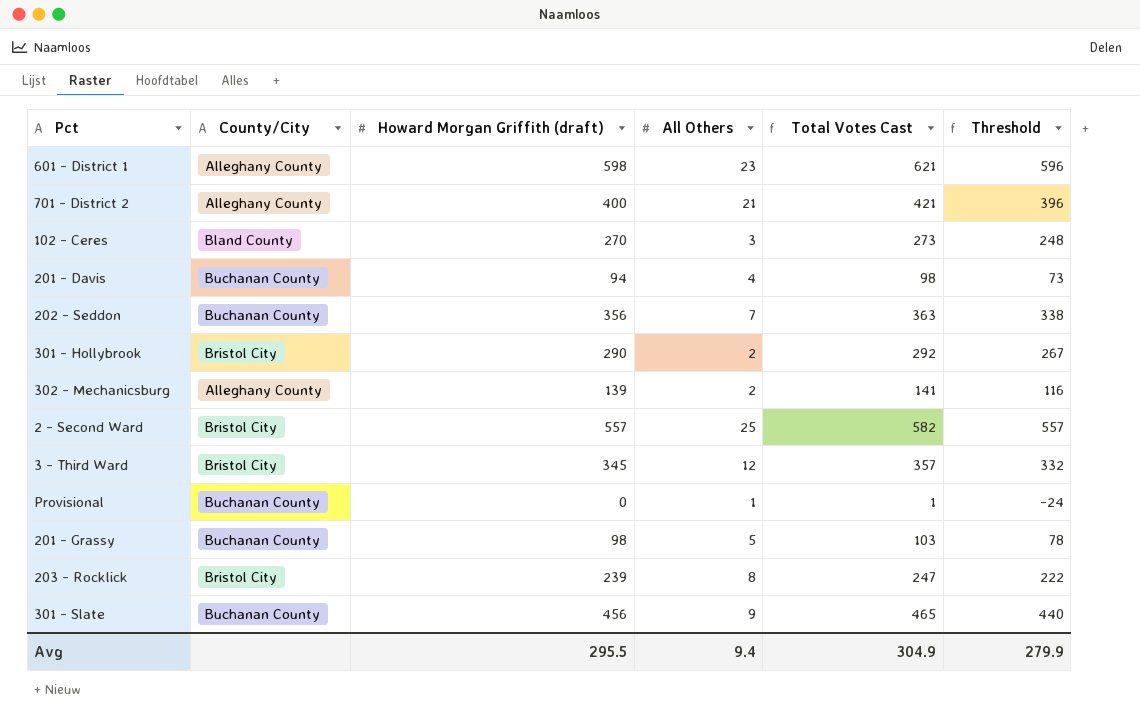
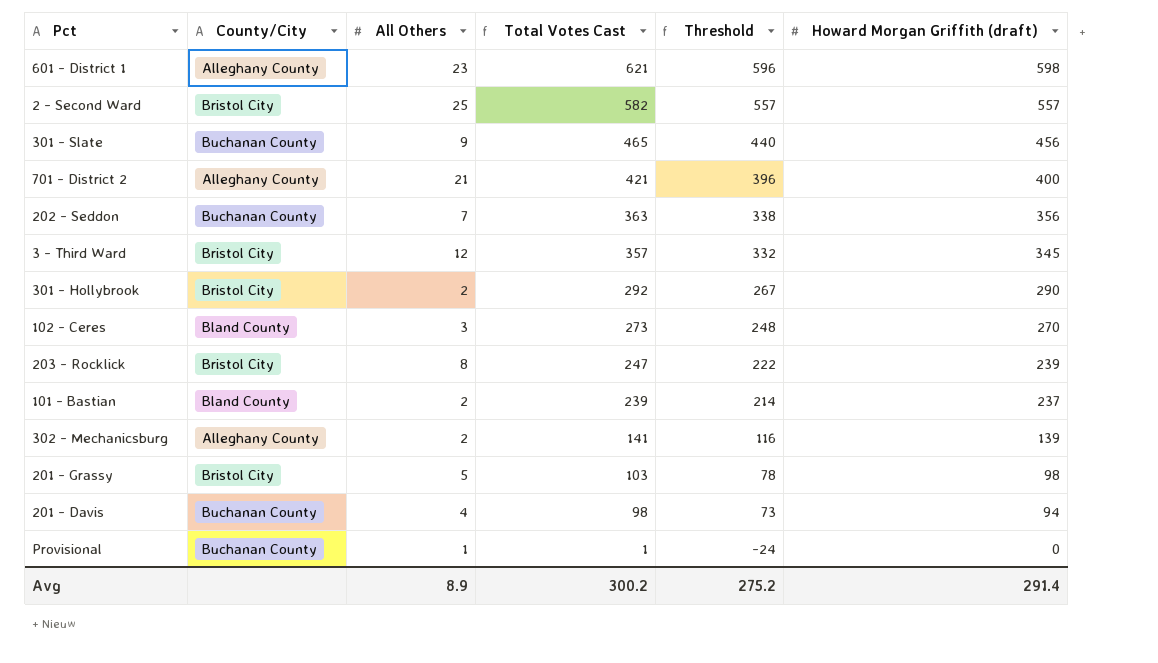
row order: none -> Total Votes Cast descending
column Howard Morgan Griffith (draft) | position: 3 -> 6
row 101 - Bastian: none -> Bland County | 2 | 239 | 214 | 237
201 - Grassy | County/City: Buchanan County -> Bristol City
Avg | All Others: 9.4 -> 8.9
Avg | Total Votes Cast: 304.9 -> 300.2
Avg | Threshold: 279.9 -> 275.2
Avg | Howard Morgan Griffith (draft): 295.5 -> 291.4

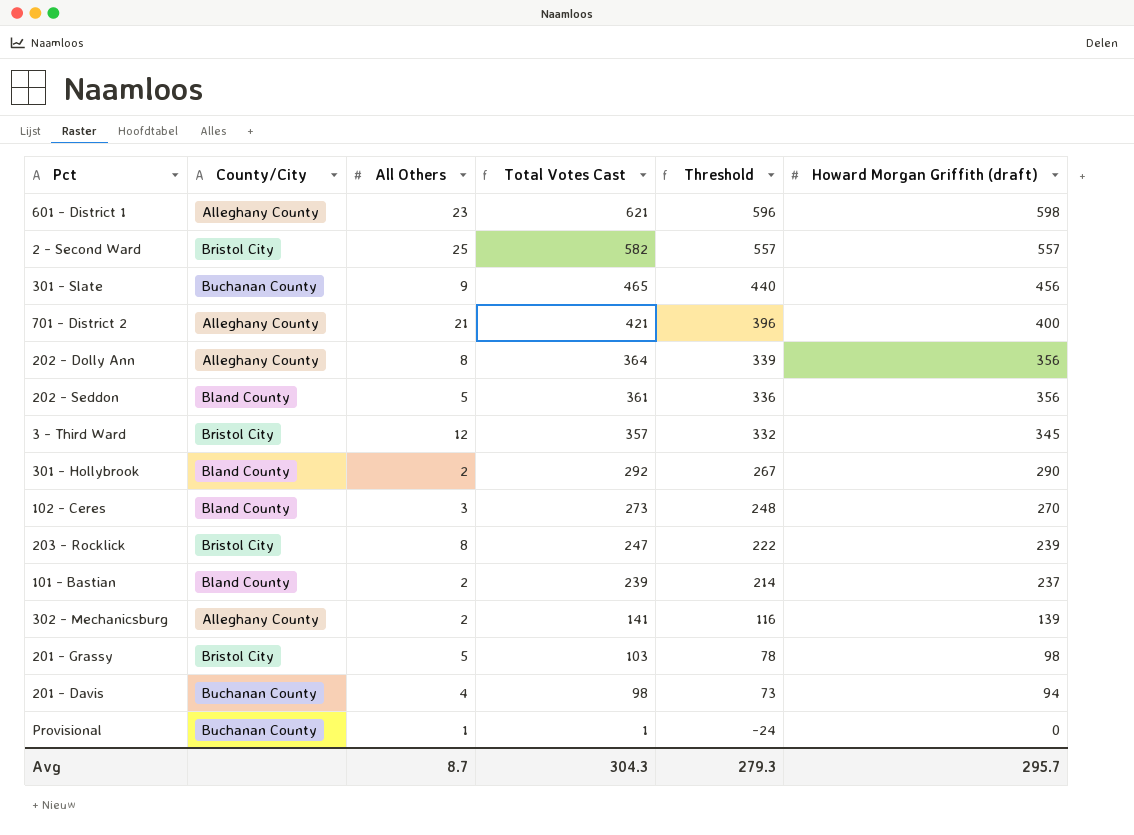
row 202 - Dolly Ann: none -> Alleghany County | 8 | 364 | 339 | 356
202 - Seddon | County/City: Buchanan County -> Bland County
202 - Seddon | All Others: 7 -> 5
202 - Seddon | Total Votes Cast: 363 -> 361
202 - Seddon | Threshold: 338 -> 336
301 - Hollybrook | County/City: Bristol City -> Bland County
Avg | All Others: 8.9 -> 8.7
Avg | Total Votes Cast: 300.2 -> 304.3
Avg | Threshold: 275.2 -> 279.3
Avg | Howard Morgan Griffith (draft): 291.4 -> 295.7

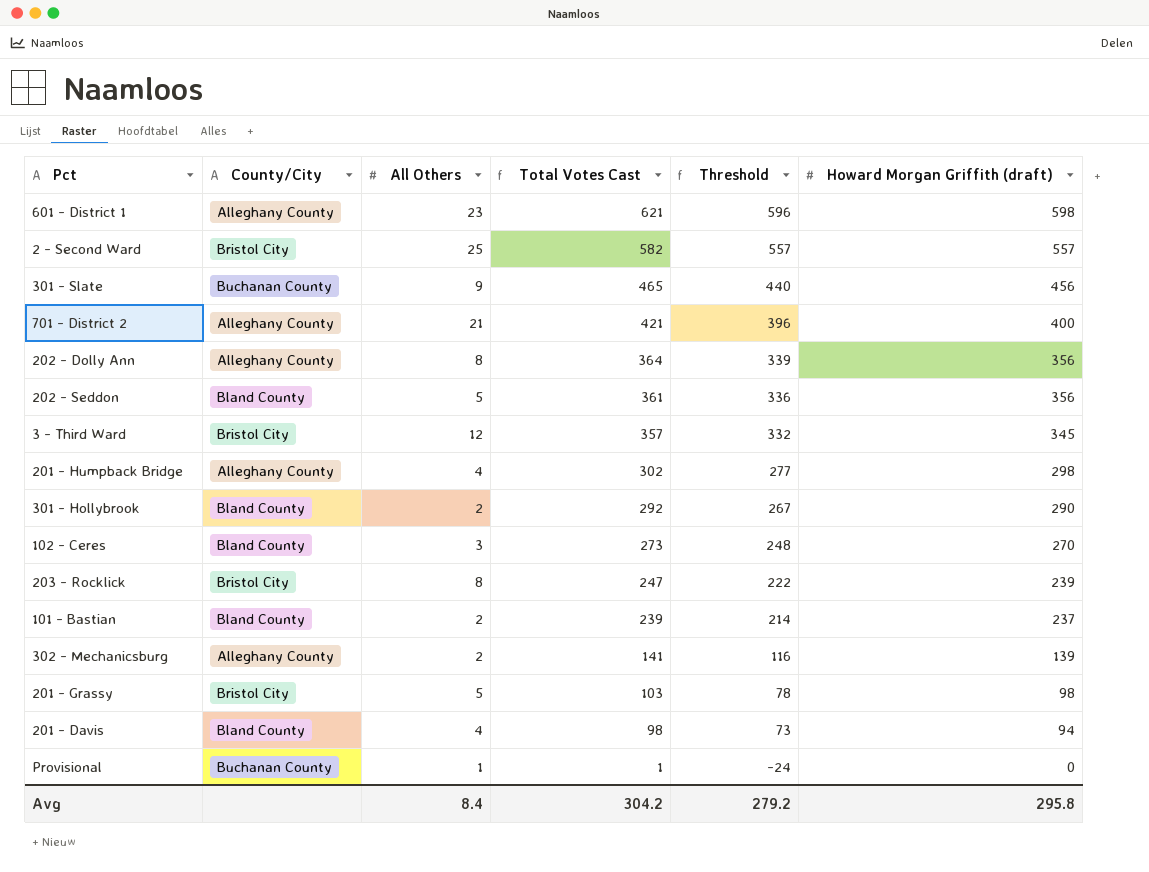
row 201 - Humpback Bridge: none -> Alleghany County | 4 | 302 | 277 | 298
201 - Davis | County/City: Buchanan County -> Bland County
Avg | All Others: 8.7 -> 8.4
Avg | Total Votes Cast: 304.3 -> 304.2
Avg | Threshold: 279.3 -> 279.2
Avg | Howard Morgan Griffith (draft): 295.7 -> 295.8

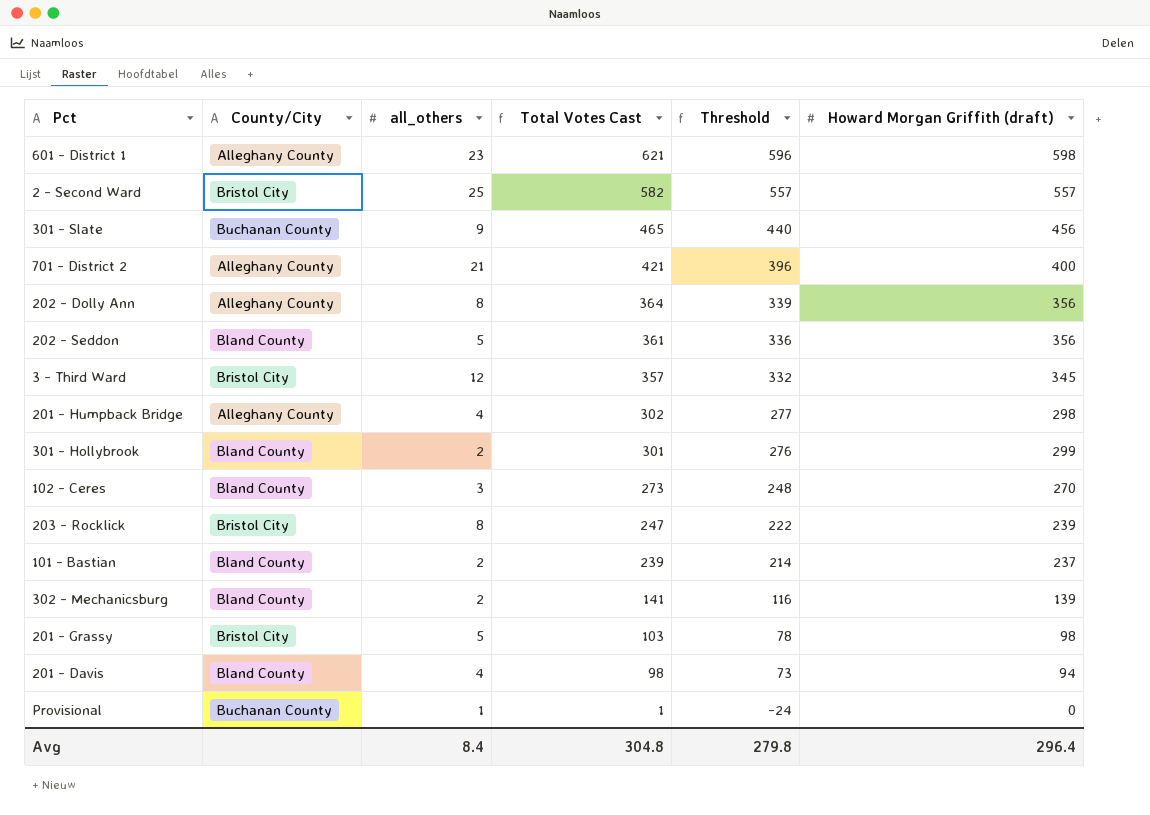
column name: All Others -> all_others
301 - Hollybrook | Total Votes Cast: 292 -> 301
301 - Hollybrook | Threshold: 267 -> 276
301 - Hollybrook | Howard Morgan Griffith (draft): 290 -> 299
302 - Mechanicsburg | County/City: Alleghany County -> Bland County
Avg | Total Votes Cast: 304.2 -> 304.8
Avg | Threshold: 279.2 -> 279.8
Avg | Howard Morgan Griffith (draft): 295.8 -> 296.4

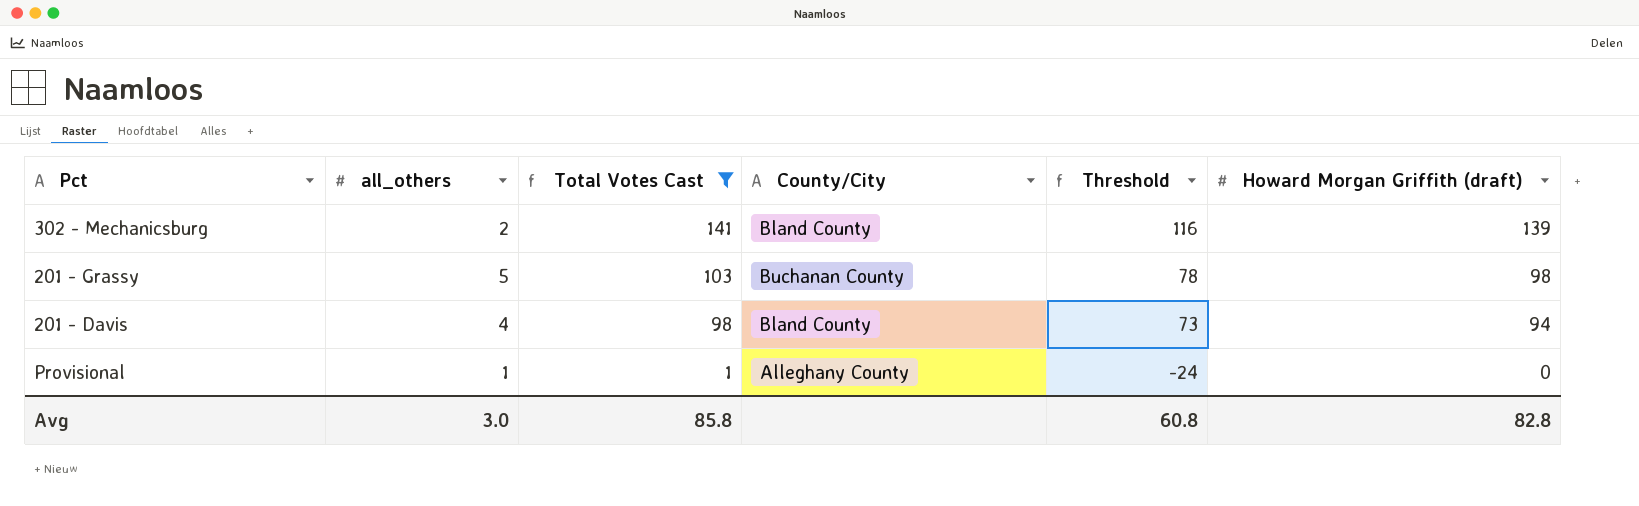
filter: none -> Total Votes Cast <= 141
column County/City | position: 2 -> 4
201 - Grassy | County/City: Bristol City -> Buchanan County
Provisional | County/City: Buchanan County -> Alleghany County
Avg | all_others: 8.4 -> 3.0
Avg | Total Votes Cast: 304.8 -> 85.8
Avg | Threshold: 279.8 -> 60.8
Avg | Howard Morgan Griffith (draft): 296.4 -> 82.8

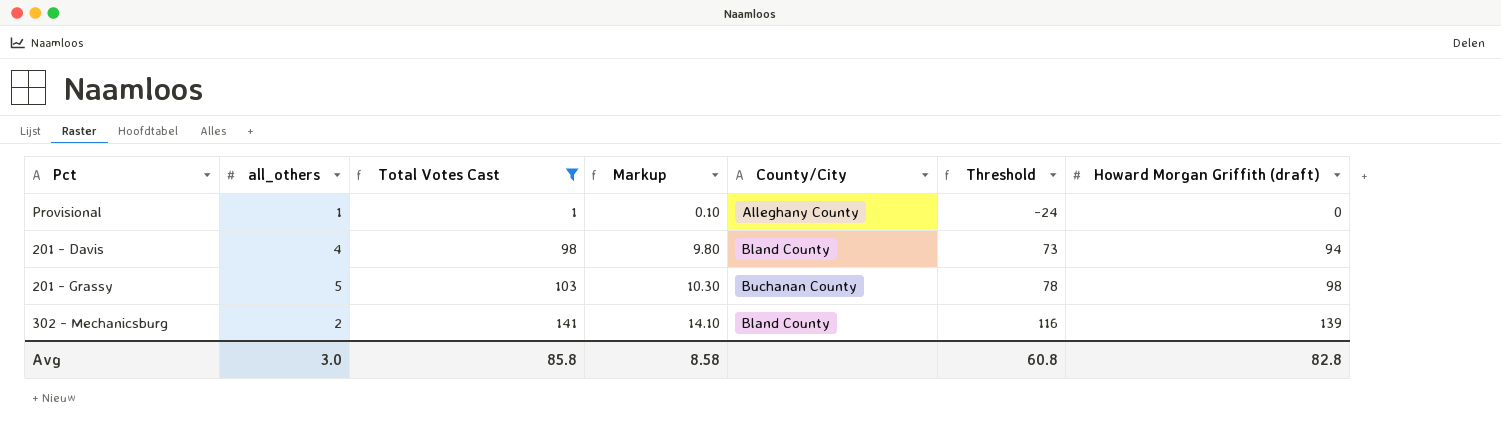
row order: Total Votes Cast descending -> Total Votes Cast ascending
column Markup | formula: none -> [Total Votes Cast] * 0.1

